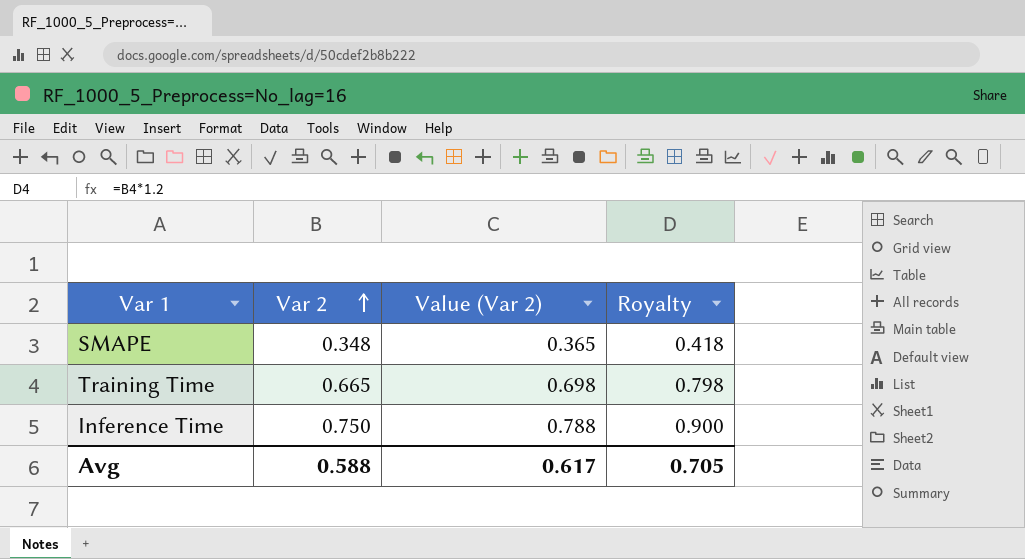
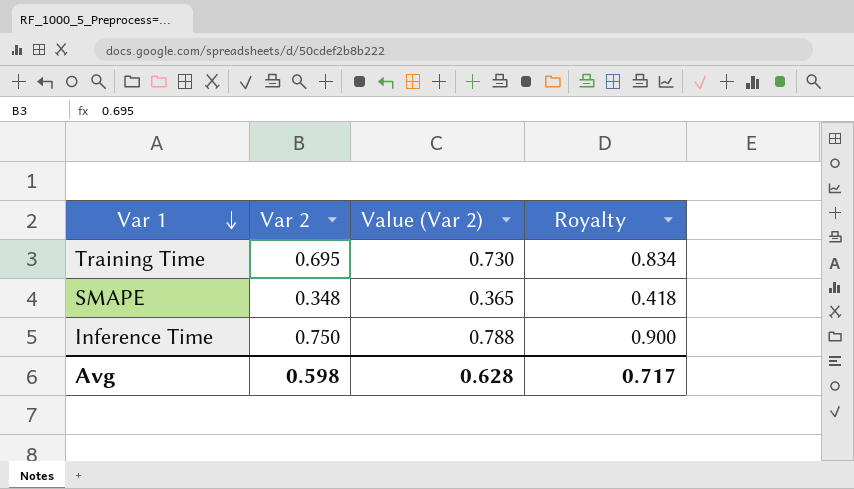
row order: Var 2 ascending -> Var 1 descending
Training Time | Var 2: 0.665 -> 0.695
Training Time | Value (Var 2): 0.698 -> 0.730
Training Time | Royalty: 0.798 -> 0.834
Avg | Var 2: 0.588 -> 0.598
Avg | Value (Var 2): 0.617 -> 0.628
Avg | Royalty: 0.705 -> 0.717

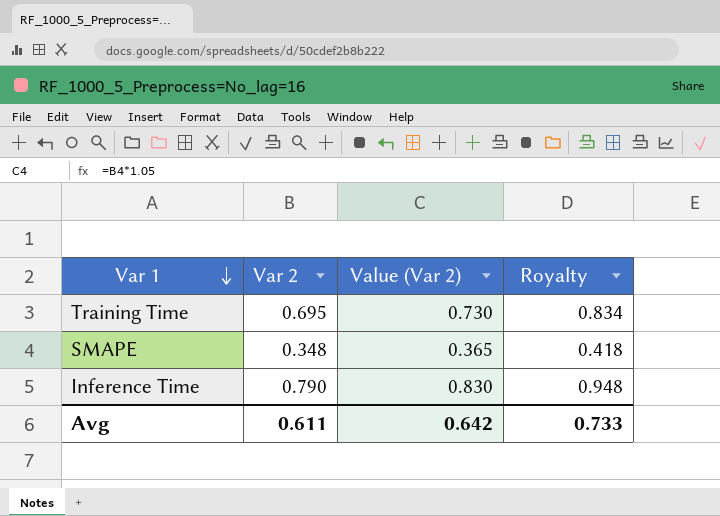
Inference Time | Var 2: 0.750 -> 0.790
Inference Time | Value (Var 2): 0.788 -> 0.830
Inference Time | Royalty: 0.900 -> 0.948
Avg | Var 2: 0.598 -> 0.611
Avg | Value (Var 2): 0.628 -> 0.642
Avg | Royalty: 0.717 -> 0.733

